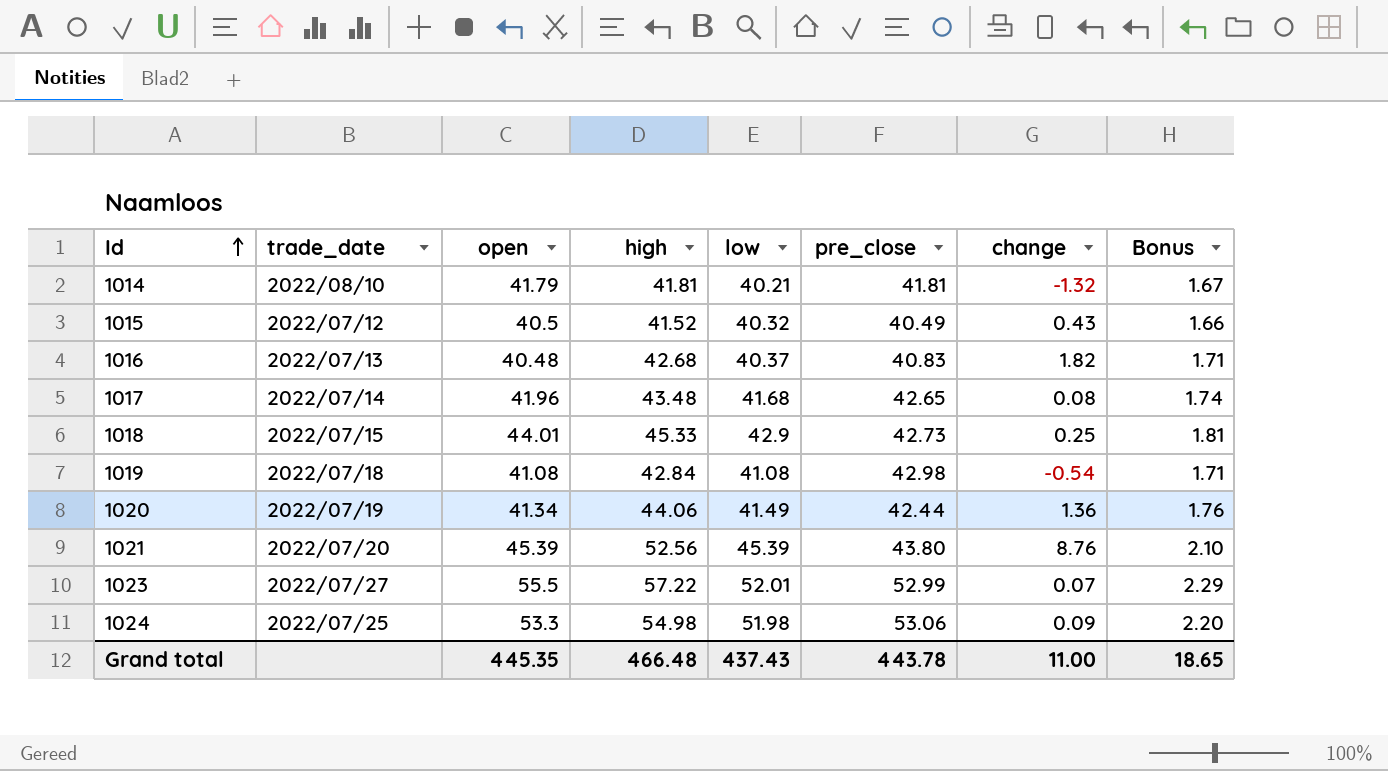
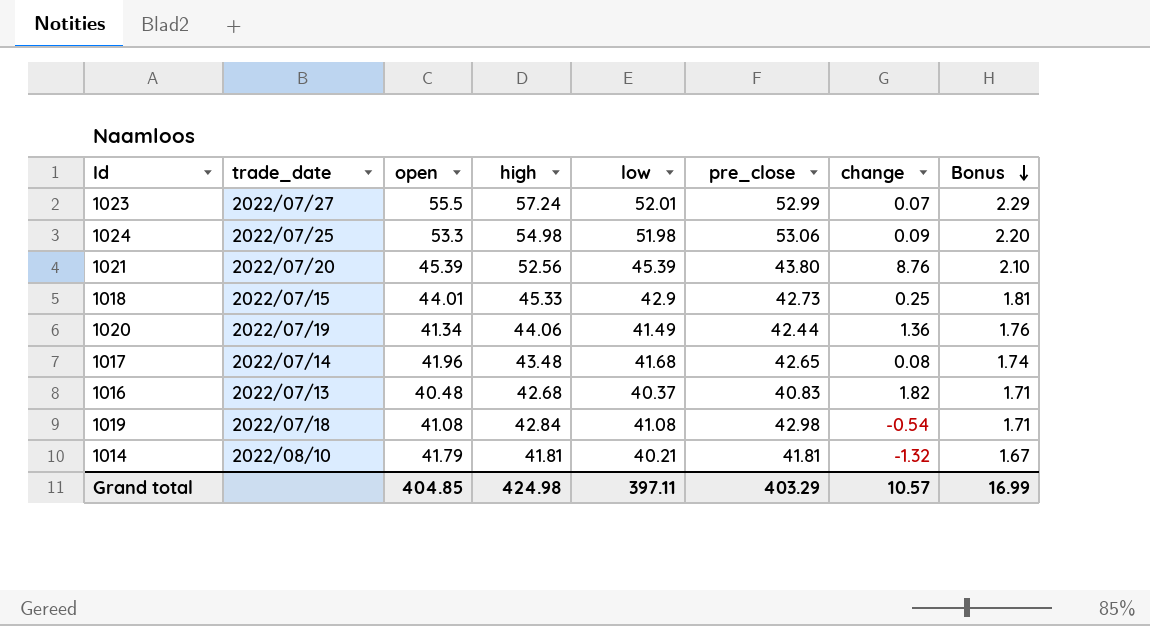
row order: Id ascending -> Bonus descending
row 1015: 2022/07/12 | 40.5 | 41.52 | 40.32 | 40.49 | 0.43 | 1.66 -> none
1023 | high: 57.22 -> 57.24
Grand total | open: 445.35 -> 404.85
Grand total | high: 466.48 -> 424.98
Grand total | low: 437.43 -> 397.11
Grand total | pre_close: 443.78 -> 403.29
Grand total | change: 11.00 -> 10.57
Grand total | Bonus: 18.65 -> 16.99

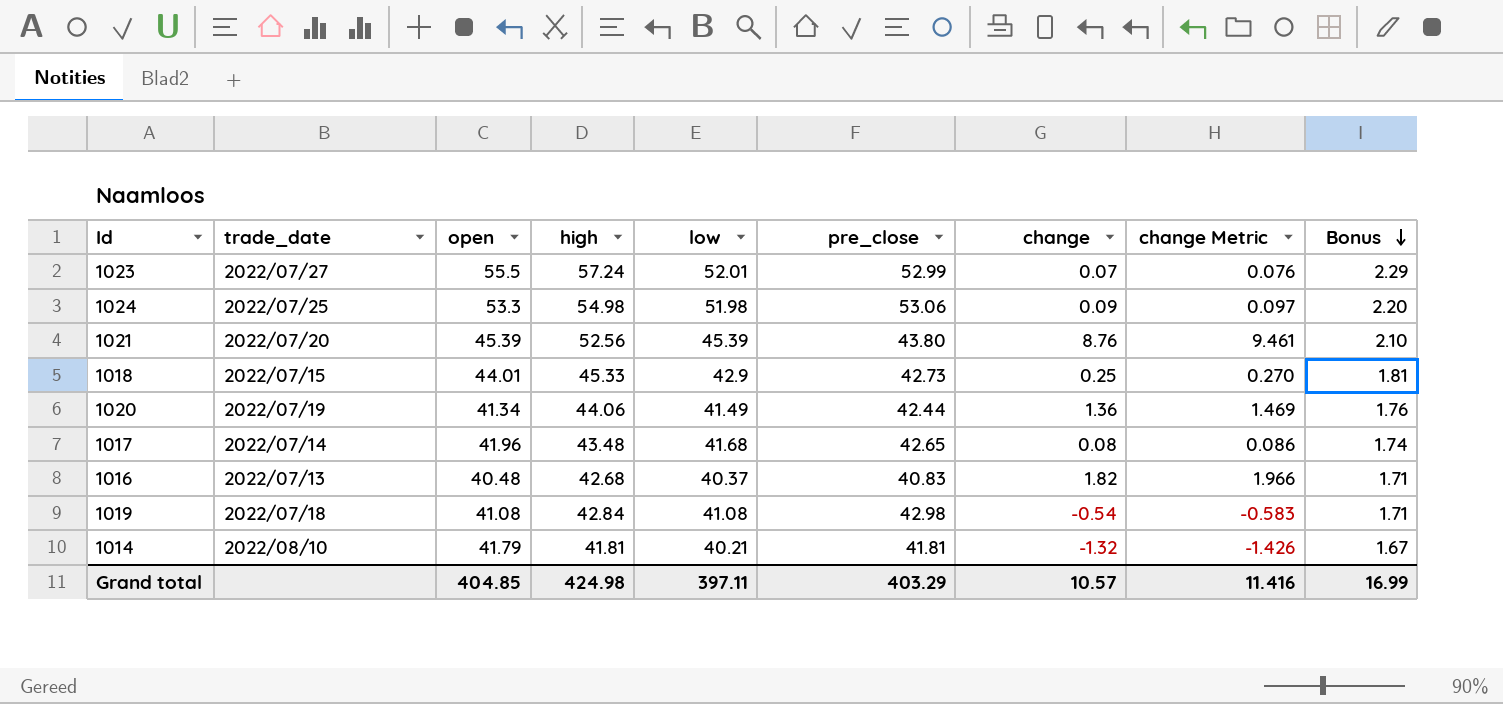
column change Metric | formula: none -> [change] * 1.08

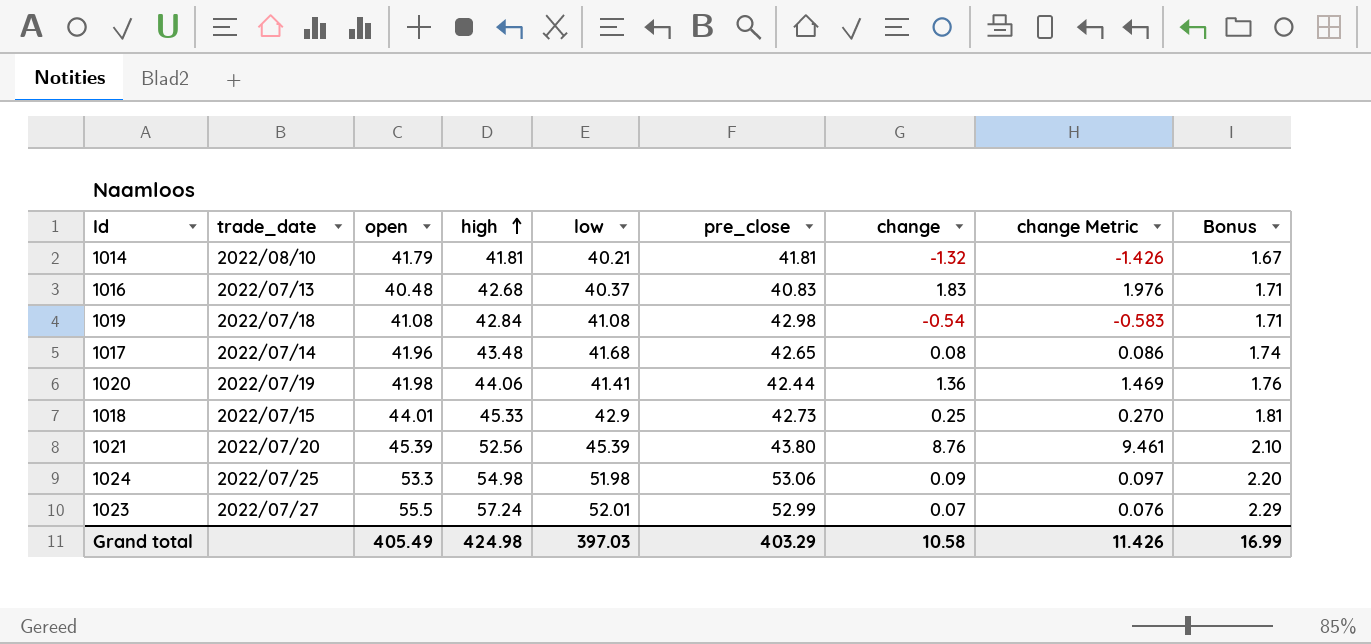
row order: Bonus descending -> high ascending
1016 | change: 1.82 -> 1.83
1016 | change Metric: 1.966 -> 1.976
1020 | open: 41.34 -> 41.98
1020 | low: 41.49 -> 41.41
Grand total | open: 404.85 -> 405.49
Grand total | low: 397.11 -> 397.03
Grand total | change: 10.57 -> 10.58
Grand total | change Metric: 11.416 -> 11.426

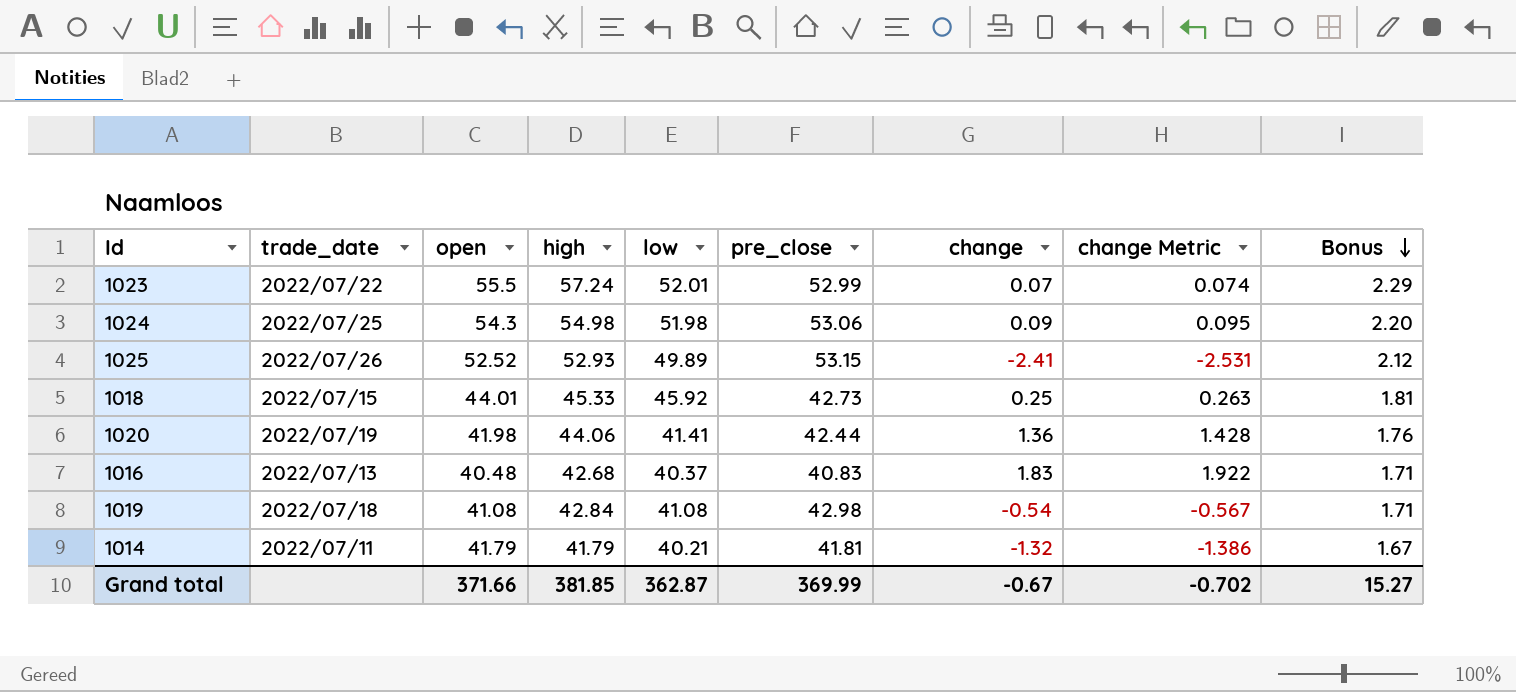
row order: high ascending -> Bonus descending
column change Metric | formula: [change] * 1.08 -> [change] * 1.05
row 1017: 2022/07/14 | 41.96 | 43.48 | 41.68 | 42.65 | 0.08 | 0.086 | 1.74 -> none
row 1021: 2022/07/20 | 45.39 | 52.56 | 45.39 | 43.80 | 8.76 | 9.461 | 2.10 -> none
1023 | trade_date: 2022/07/27 -> 2022/07/22
1024 | open: 53.3 -> 54.3
row 1025: none -> 2022/07/26 | 52.52 | 52.93 | 49.89 | 53.15 | -2.41 | -2.531 | 2.12
1018 | low: 42.9 -> 45.92
1014 | trade_date: 2022/08/10 -> 2022/07/11
1014 | high: 41.81 -> 41.79
Grand total | open: 405.49 -> 371.66
Grand total | high: 424.98 -> 381.85
Grand total | low: 397.03 -> 362.87
Grand total | pre_close: 403.29 -> 369.99
Grand total | change: 10.58 -> -0.67
Grand total | change Metric: 11.426 -> -0.702
Grand total | Bonus: 16.99 -> 15.27

